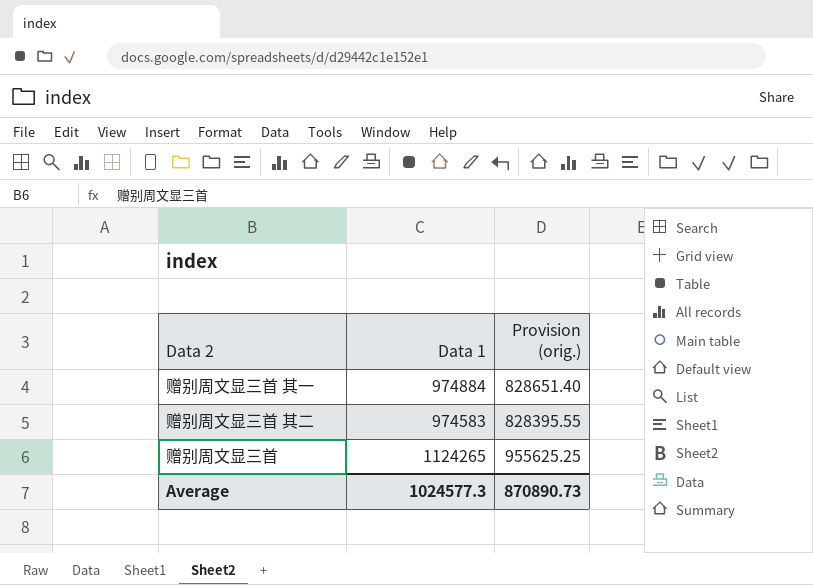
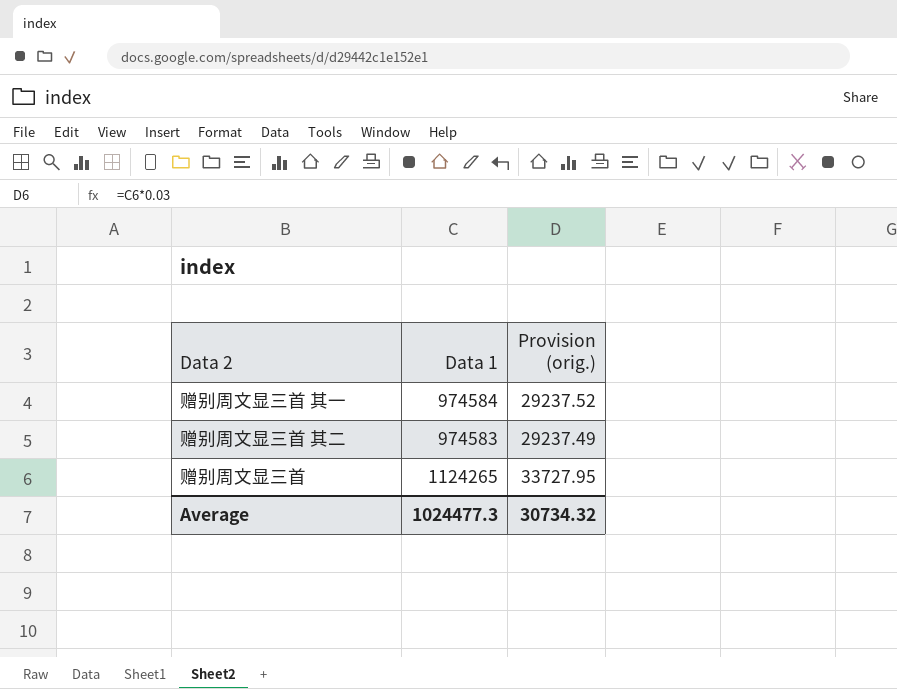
column Provision (orig.) | formula: [Data 1] * 0.85 -> [Data 1] * 0.03
赠别周文显三首 其一 | Data 1: 974884 -> 974584
Average | Data 1: 1024577.3 -> 1024477.3
Average | Provision (orig.): 870890.73 -> 30734.32

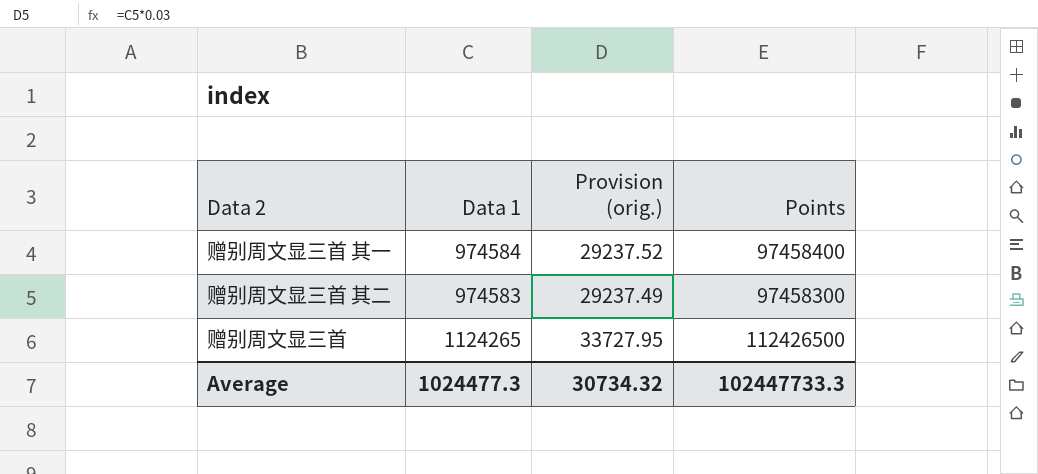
column Points | formula: none -> [Data 1] * 100

